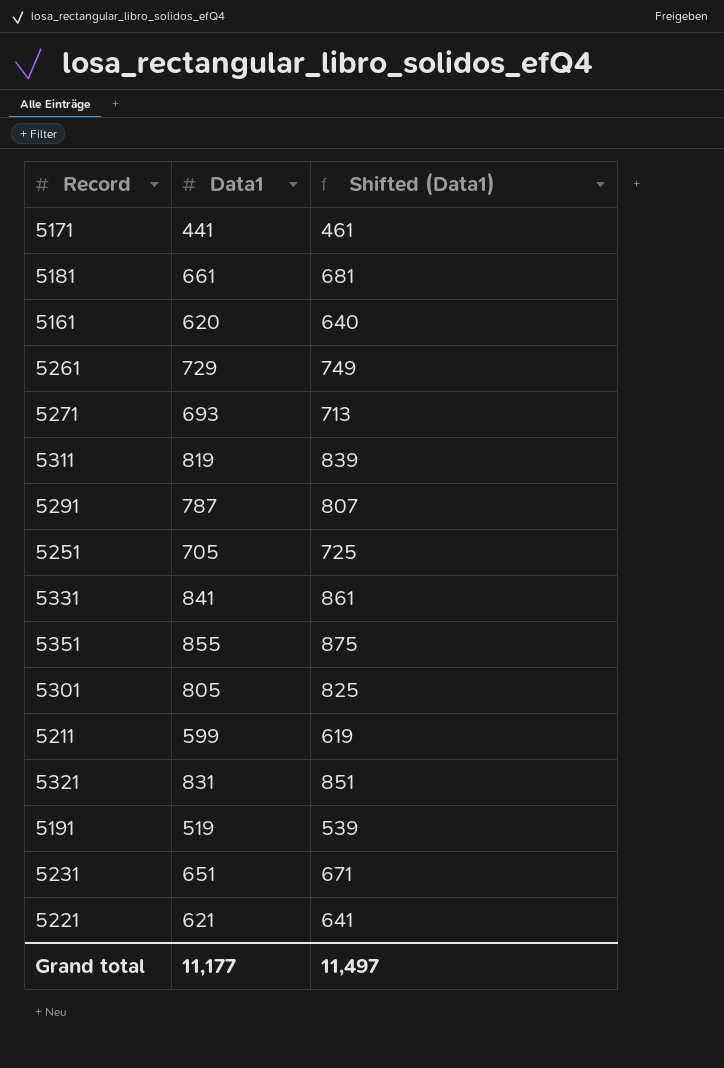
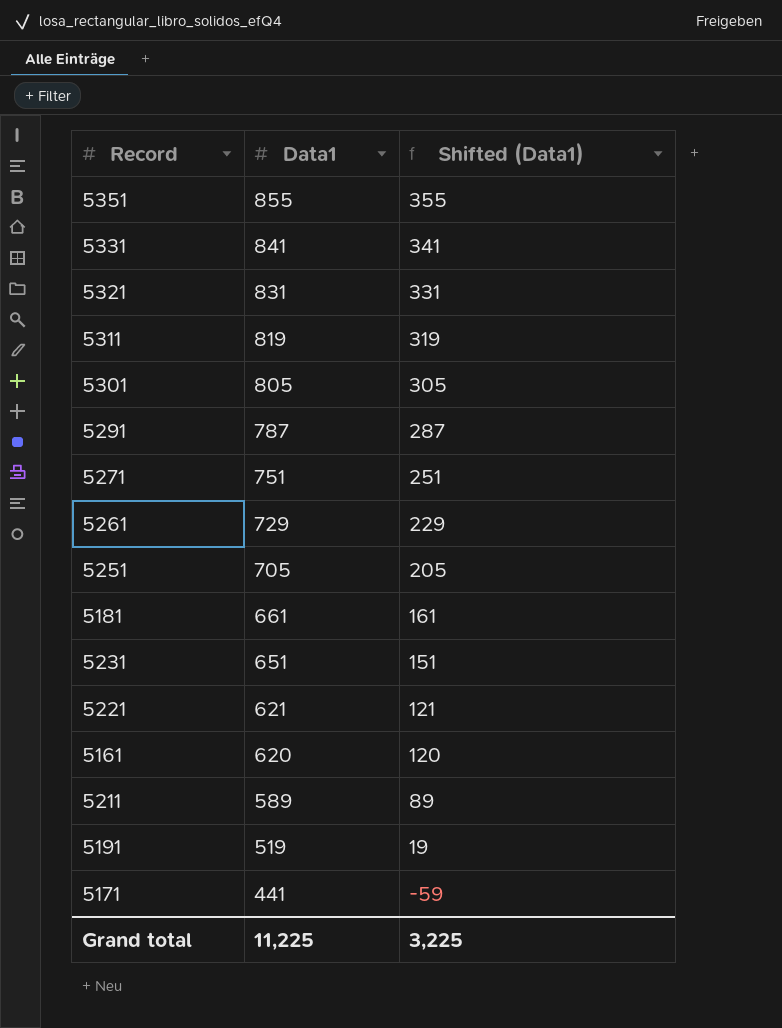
row order: none -> Data1 descending
column Shifted (Data1) | formula: [Data1] + 20 -> [Data1] - 500
5271 | Data1: 693 -> 751
5211 | Data1: 599 -> 589
Grand total | Data1: 11,177 -> 11,225
Grand total | Shifted (Data1): 11,497 -> 3,225

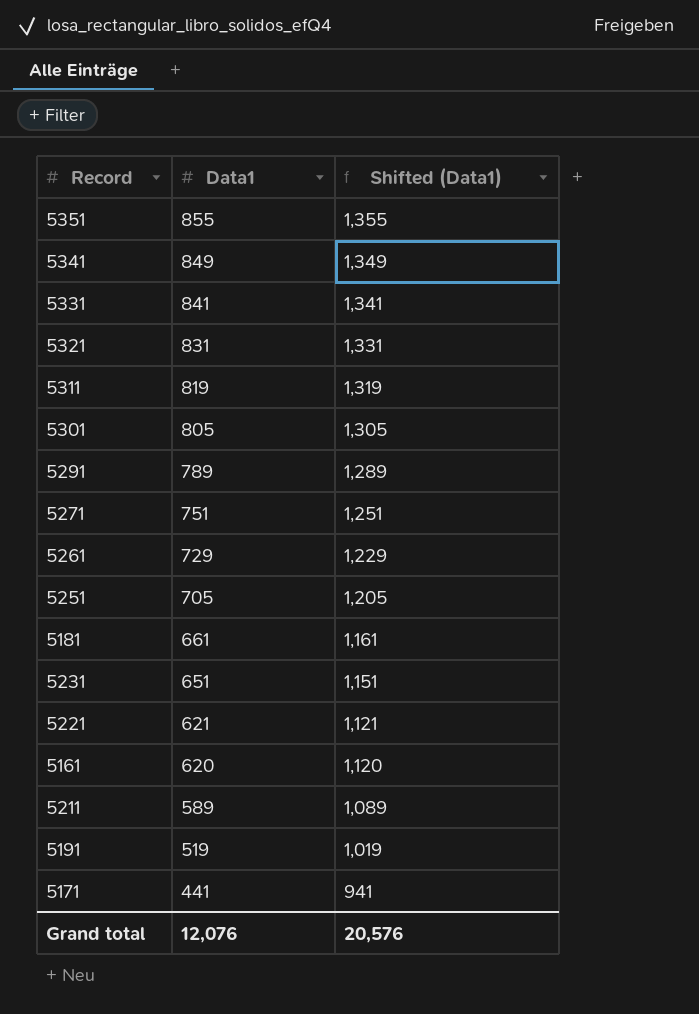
column Shifted (Data1) | formula: [Data1] - 500 -> [Data1] + 500
row 5341: none -> 849 | 1,349
5291 | Data1: 787 -> 789
Grand total | Data1: 11,225 -> 12,076
Grand total | Shifted (Data1): 3,225 -> 20,576

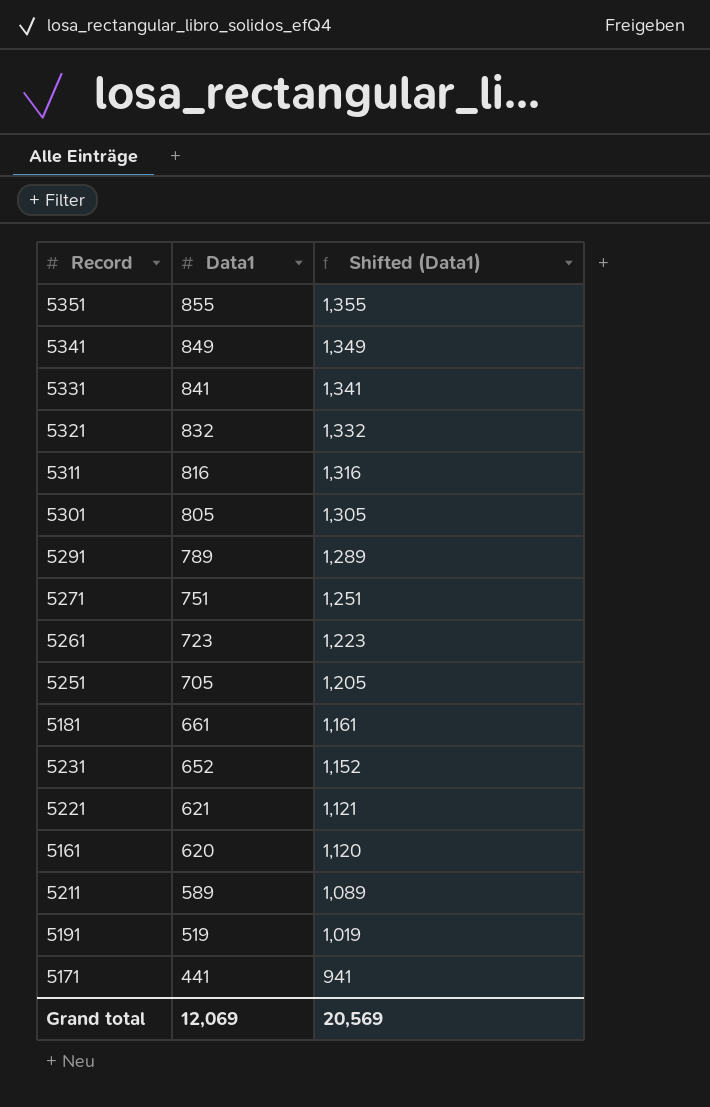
5321 | Data1: 831 -> 832
5321 | Shifted (Data1): 1,331 -> 1,332
5311 | Data1: 819 -> 816
5311 | Shifted (Data1): 1,319 -> 1,316
5261 | Data1: 729 -> 723
5261 | Shifted (Data1): 1,229 -> 1,223
5231 | Data1: 651 -> 652
5231 | Shifted (Data1): 1,151 -> 1,152
Grand total | Data1: 12,076 -> 12,069
Grand total | Shifted (Data1): 20,576 -> 20,569

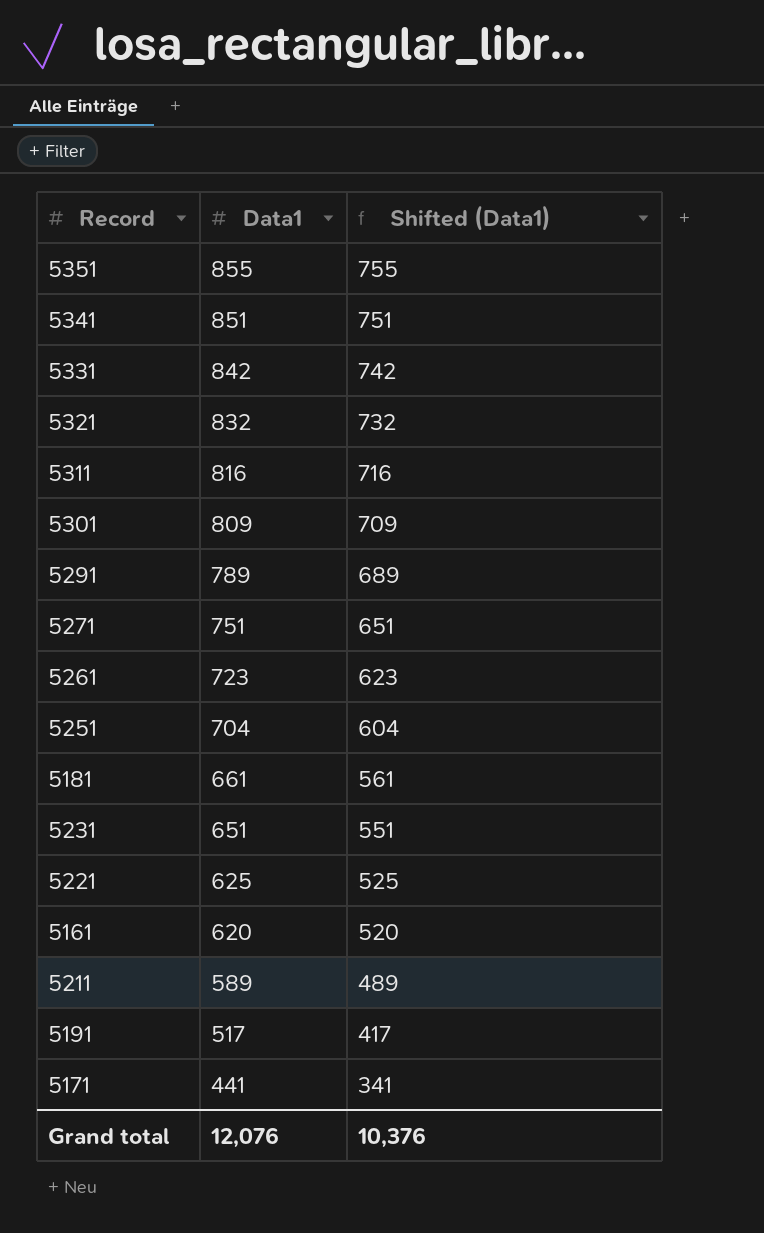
column Shifted (Data1) | formula: [Data1] + 500 -> [Data1] - 100
5341 | Data1: 849 -> 851
5331 | Data1: 841 -> 842
5301 | Data1: 805 -> 809
5251 | Data1: 705 -> 704
5231 | Data1: 652 -> 651
5221 | Data1: 621 -> 625
5191 | Data1: 519 -> 517
Grand total | Data1: 12,069 -> 12,076
Grand total | Shifted (Data1): 20,569 -> 10,376

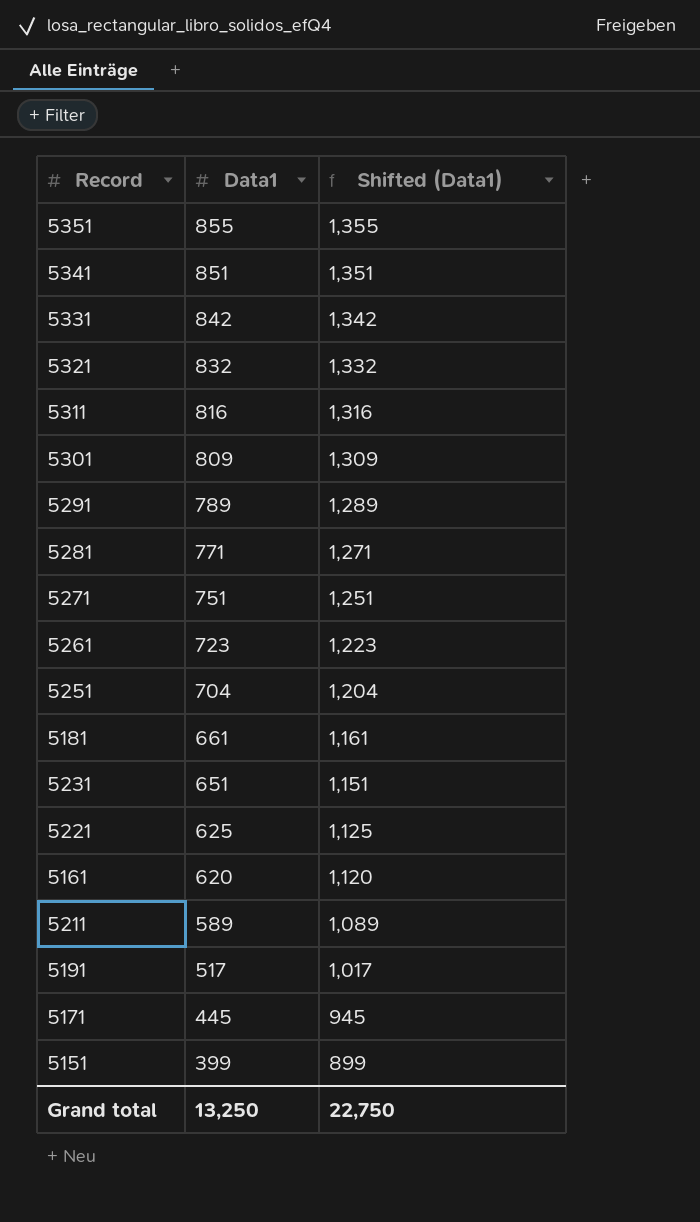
column Shifted (Data1) | formula: [Data1] - 100 -> [Data1] + 500
row 5281: none -> 771 | 1,271
5171 | Data1: 441 -> 445
row 5151: none -> 399 | 899
Grand total | Data1: 12,076 -> 13,250
Grand total | Shifted (Data1): 10,376 -> 22,750

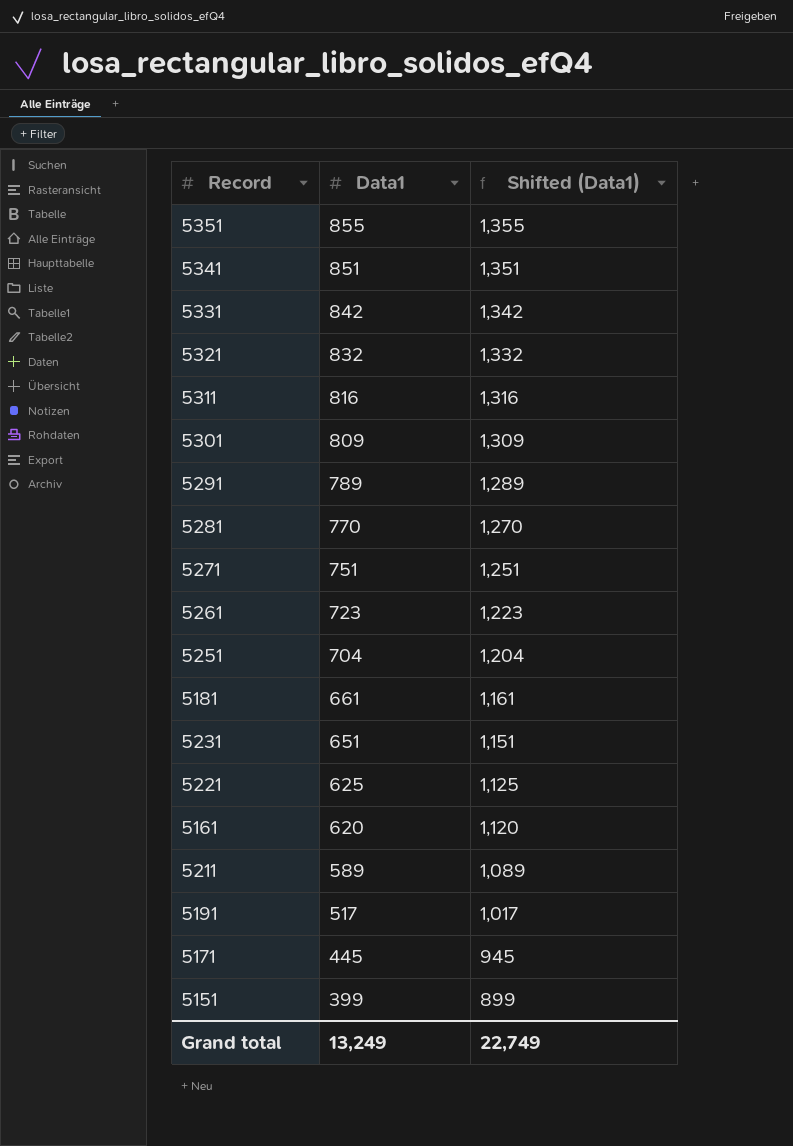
5281 | Data1: 771 -> 770
5281 | Shifted (Data1): 1,271 -> 1,270
Grand total | Data1: 13,250 -> 13,249
Grand total | Shifted (Data1): 22,750 -> 22,749

